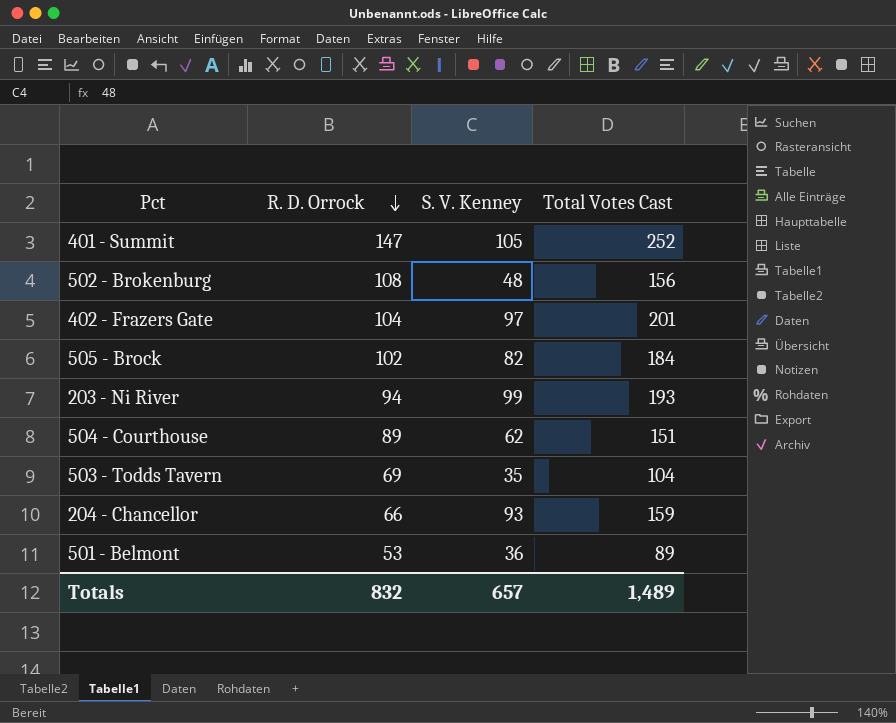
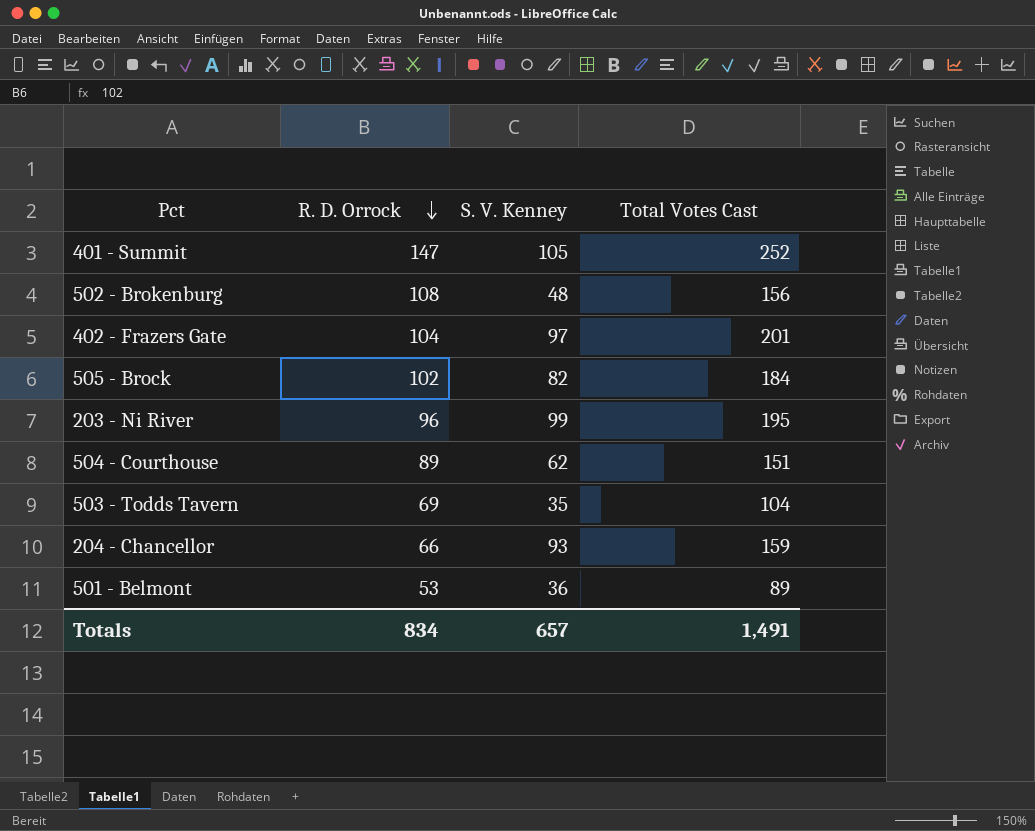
203 - Ni River | R. D. Orrock: 94 -> 96
203 - Ni River | Total Votes Cast: 193 -> 195
Totals | R. D. Orrock: 832 -> 834
Totals | Total Votes Cast: 1,489 -> 1,491

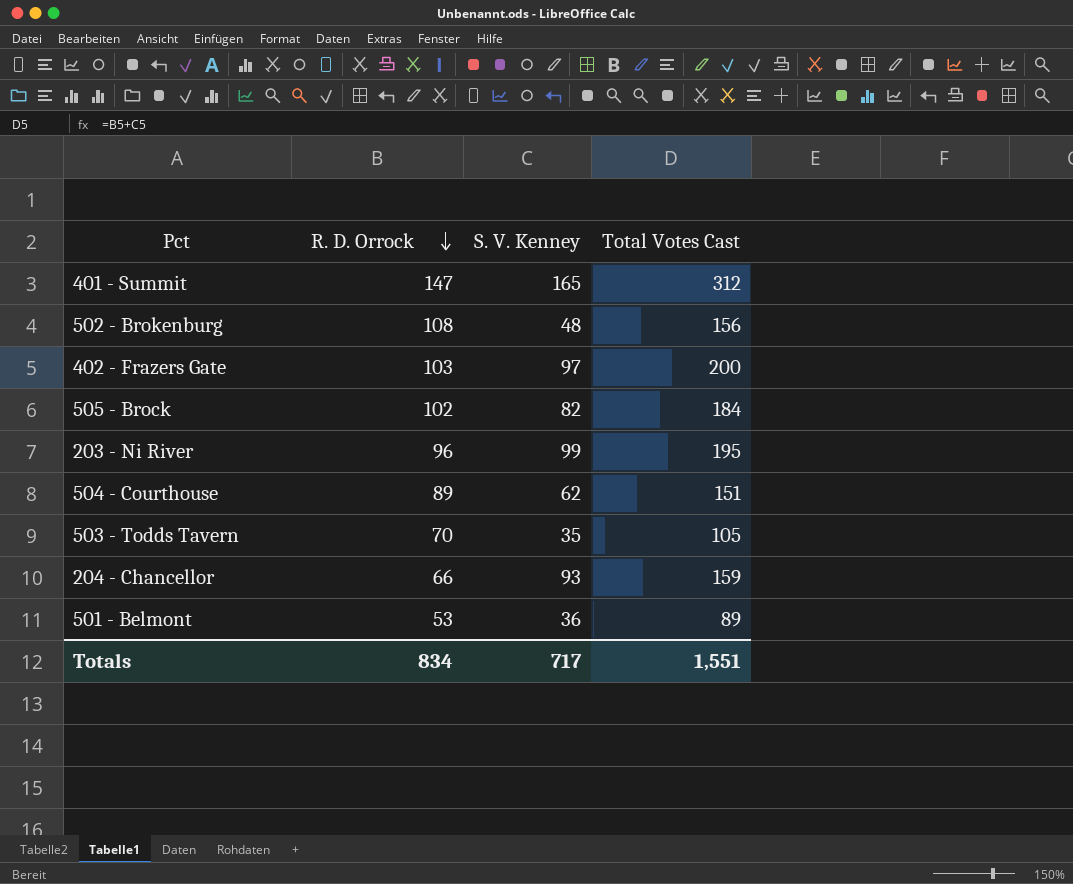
401 - Summit | S. V. Kenney: 105 -> 165
401 - Summit | Total Votes Cast: 252 -> 312
402 - Frazers Gate | R. D. Orrock: 104 -> 103
402 - Frazers Gate | Total Votes Cast: 201 -> 200
503 - Todds Tavern | R. D. Orrock: 69 -> 70
503 - Todds Tavern | Total Votes Cast: 104 -> 105
Totals | S. V. Kenney: 657 -> 717
Totals | Total Votes Cast: 1,491 -> 1,551

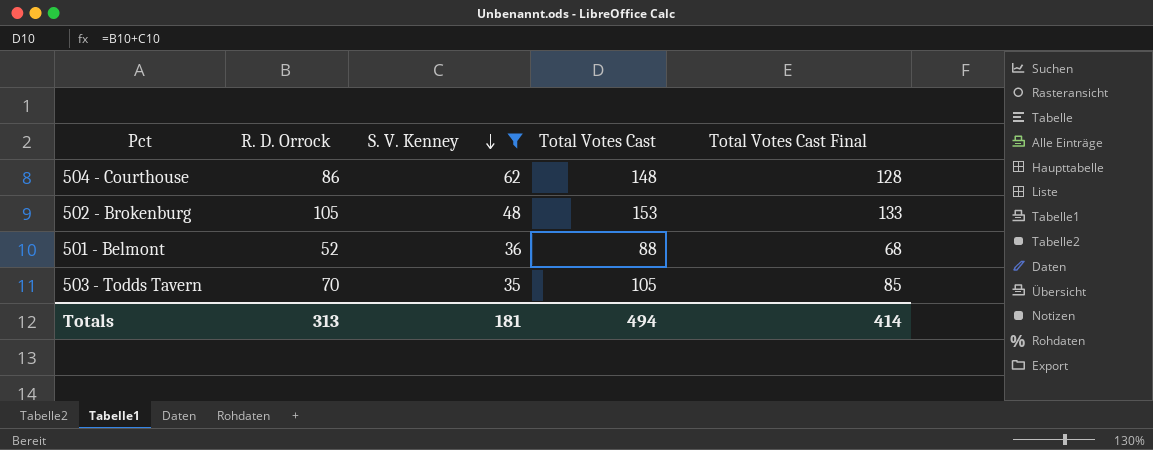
filter: none -> S. V. Kenney <= 62
row order: R. D. Orrock descending -> S. V. Kenney descending
column Total Votes Cast Final | formula: none -> [Total Votes Cast] - 20
504 - Courthouse | R. D. Orrock: 89 -> 86
504 - Courthouse | Total Votes Cast: 151 -> 148
502 - Brokenburg | R. D. Orrock: 108 -> 105
502 - Brokenburg | Total Votes Cast: 156 -> 153
501 - Belmont | R. D. Orrock: 53 -> 52
501 - Belmont | Total Votes Cast: 89 -> 88
Totals | R. D. Orrock: 834 -> 313
Totals | S. V. Kenney: 717 -> 181
Totals | Total Votes Cast: 1,551 -> 494

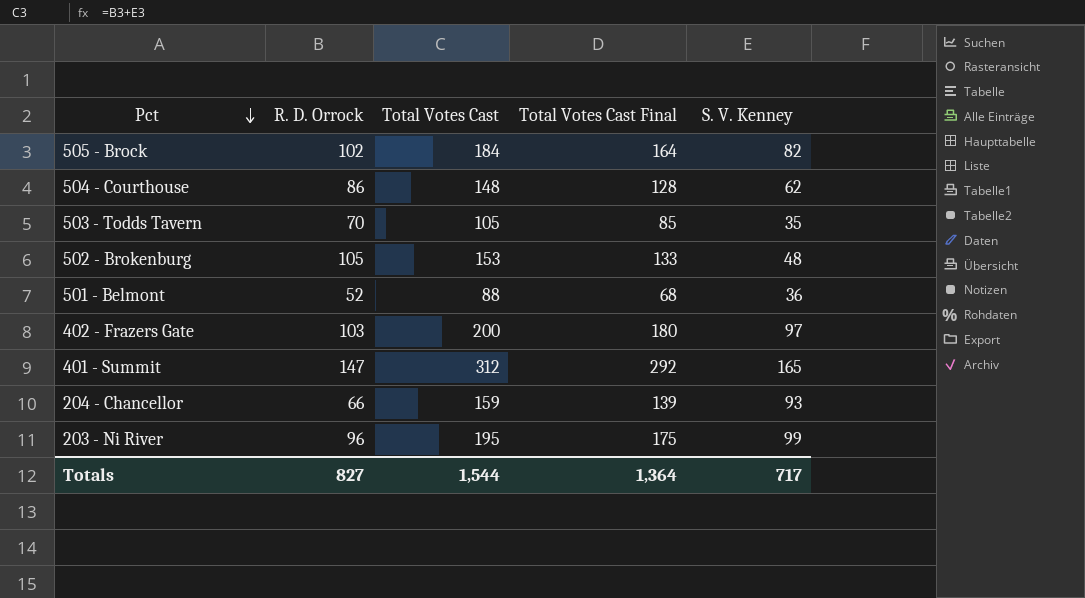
filter: S. V. Kenney <= 62 -> none
row order: S. V. Kenney descending -> Pct descending
column S. V. Kenney | position: 3 -> 5
Totals | R. D. Orrock: 313 -> 827
Totals | Total Votes Cast: 494 -> 1,544
Totals | Total Votes Cast Final: 414 -> 1,364
Totals | S. V. Kenney: 181 -> 717

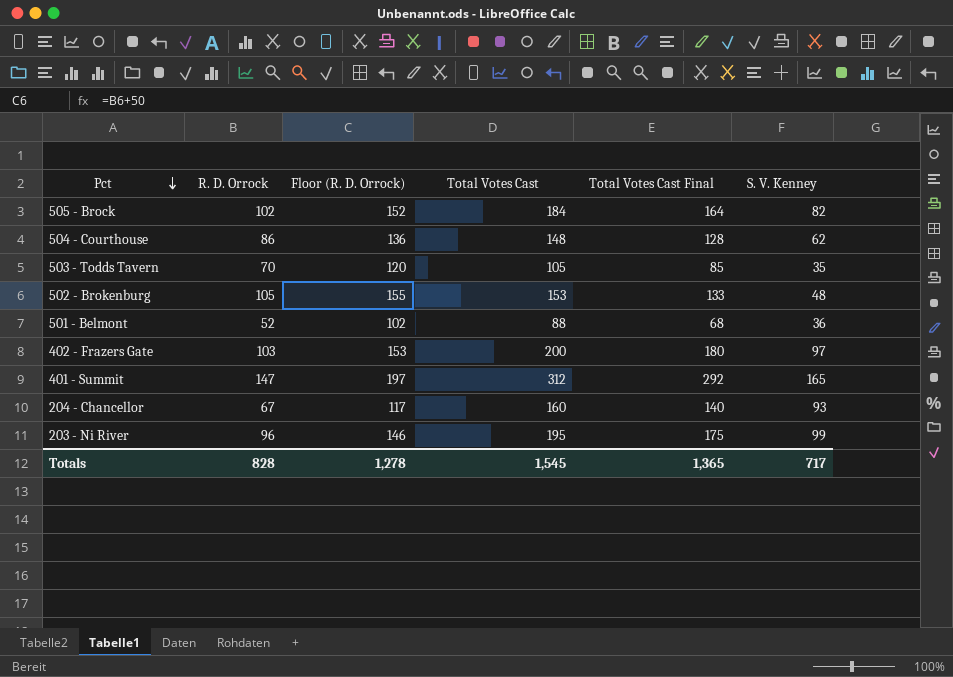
column Floor (R. D. Orrock) | formula: none -> [R. D. Orrock] + 50
204 - Chancellor | R. D. Orrock: 66 -> 67
204 - Chancellor | Total Votes Cast: 159 -> 160
204 - Chancellor | Total Votes Cast Final: 139 -> 140
Totals | R. D. Orrock: 827 -> 828
Totals | Total Votes Cast: 1,544 -> 1,545
Totals | Total Votes Cast Final: 1,364 -> 1,365

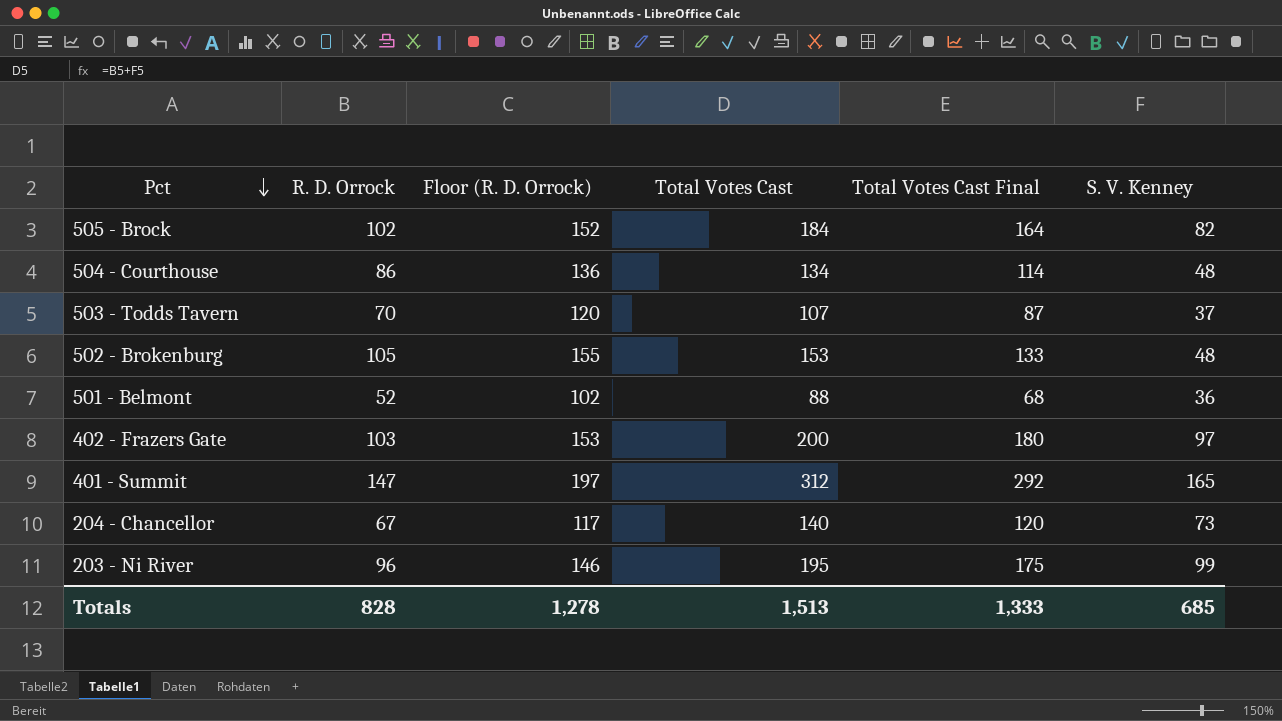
504 - Courthouse | Total Votes Cast: 148 -> 134
504 - Courthouse | Total Votes Cast Final: 128 -> 114
504 - Courthouse | S. V. Kenney: 62 -> 48
503 - Todds Tavern | Total Votes Cast: 105 -> 107
503 - Todds Tavern | Total Votes Cast Final: 85 -> 87
503 - Todds Tavern | S. V. Kenney: 35 -> 37
204 - Chancellor | Total Votes Cast: 160 -> 140
204 - Chancellor | Total Votes Cast Final: 140 -> 120
204 - Chancellor | S. V. Kenney: 93 -> 73
Totals | Total Votes Cast: 1,545 -> 1,513
Totals | Total Votes Cast Final: 1,365 -> 1,333
Totals | S. V. Kenney: 717 -> 685

